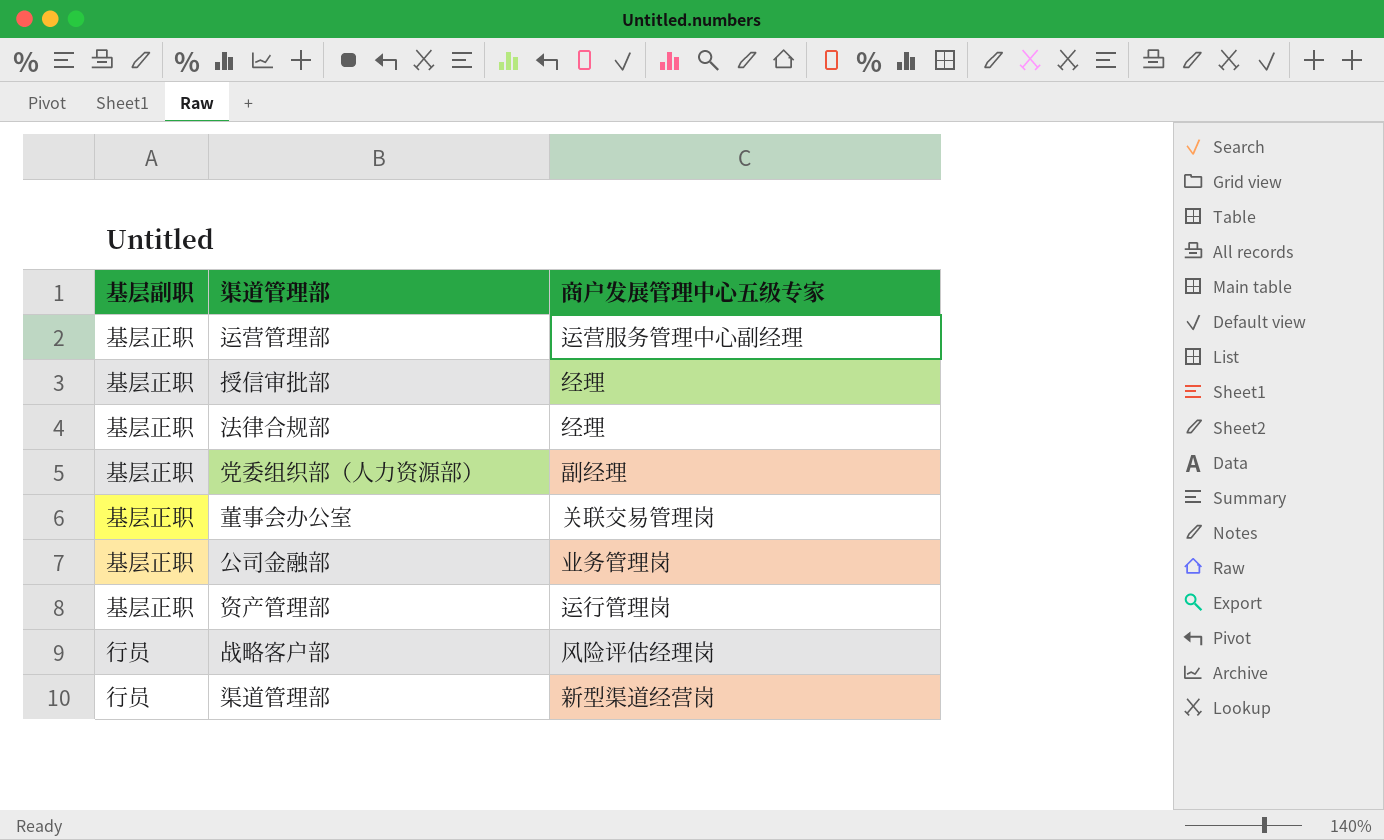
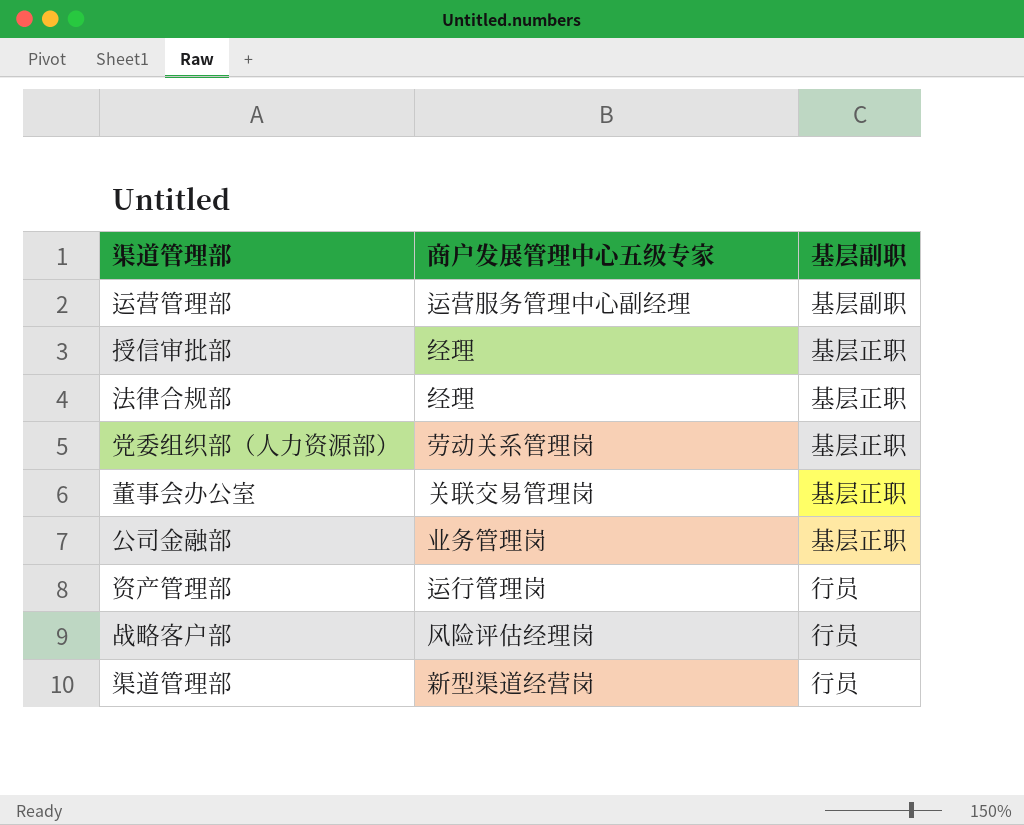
column 基层副职 | position: 1 -> 3
运营管理部 | 基层副职: 基层正职 -> 基层副职
党委组织部（人力资源部） | 商户发展管理中心五级专家: 副经理 -> 劳动关系管理岗
资产管理部 | 基层副职: 基层正职 -> 行员

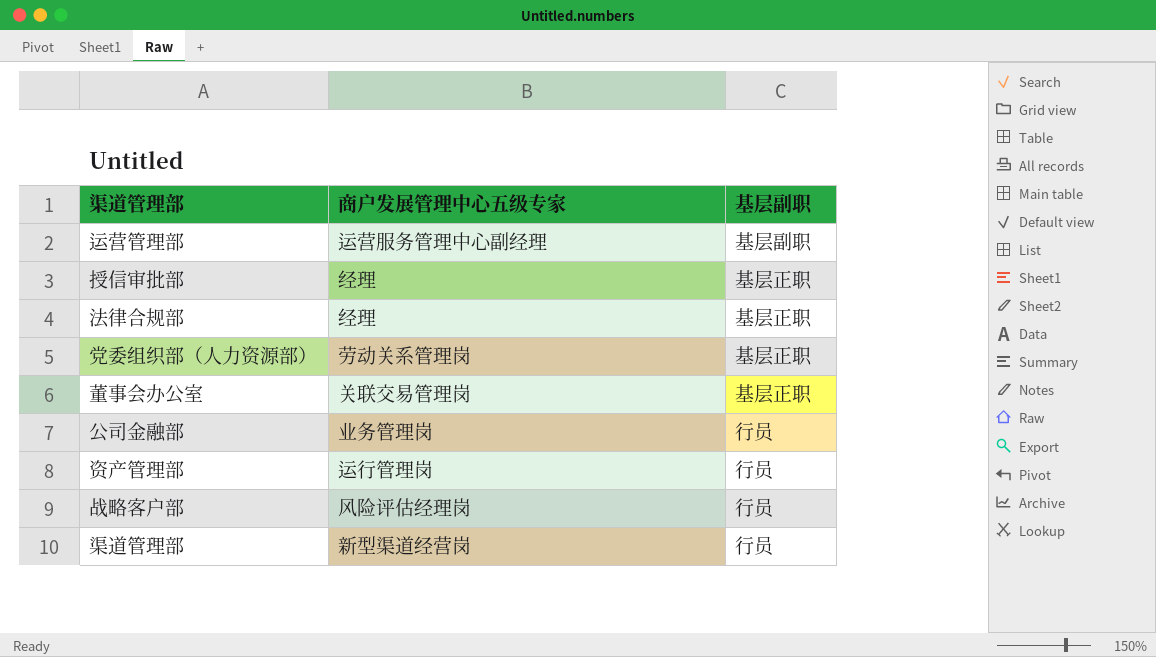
公司金融部 | 基层副职: 基层正职 -> 行员

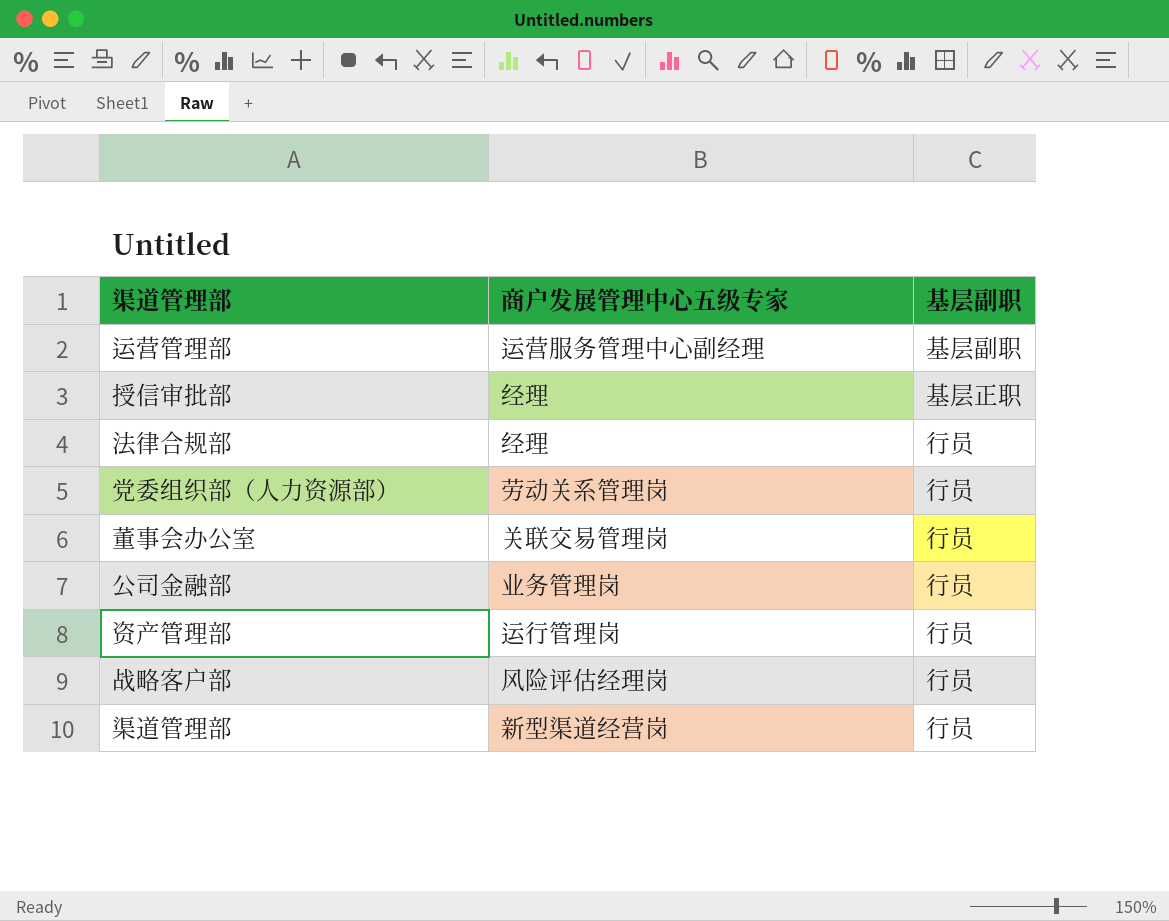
法律合规部 | 基层副职: 基层正职 -> 行员
党委组织部（人力资源部） | 基层副职: 基层正职 -> 行员
董事会办公室 | 基层副职: 基层正职 -> 行员

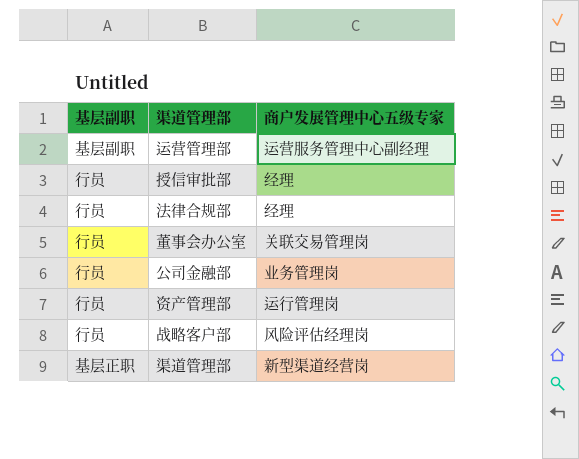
column 基层副职 | position: 3 -> 1
row 党委组织部（人力资源部）: 劳动关系管理岗 | 行员 -> none
授信审批部 | 基层副职: 基层正职 -> 行员
渠道管理部 | 基层副职: 行员 -> 基层正职

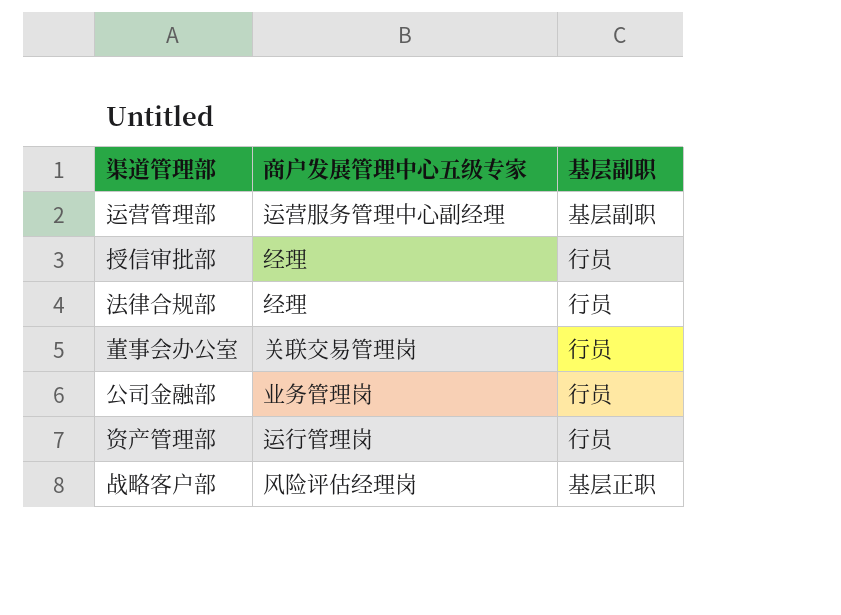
column 基层副职 | position: 1 -> 3
row 渠道管理部: 基层正职 | 新型渠道经营岗 -> none
战略客户部 | 基层副职: 行员 -> 基层正职

